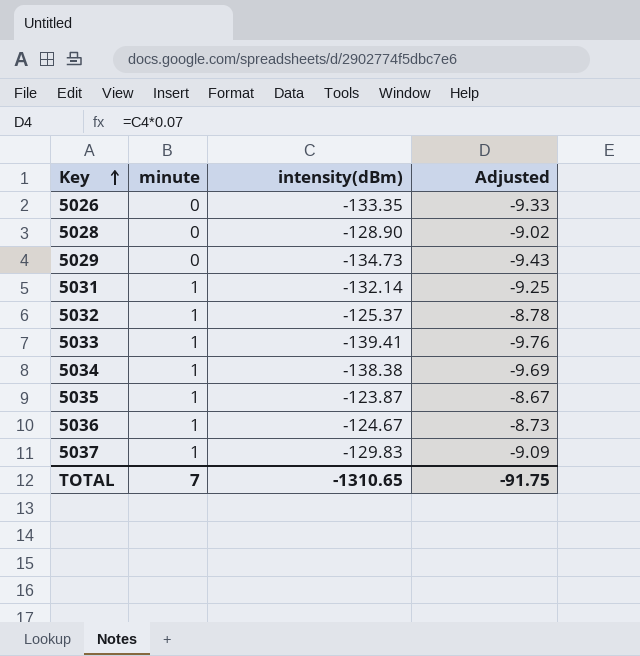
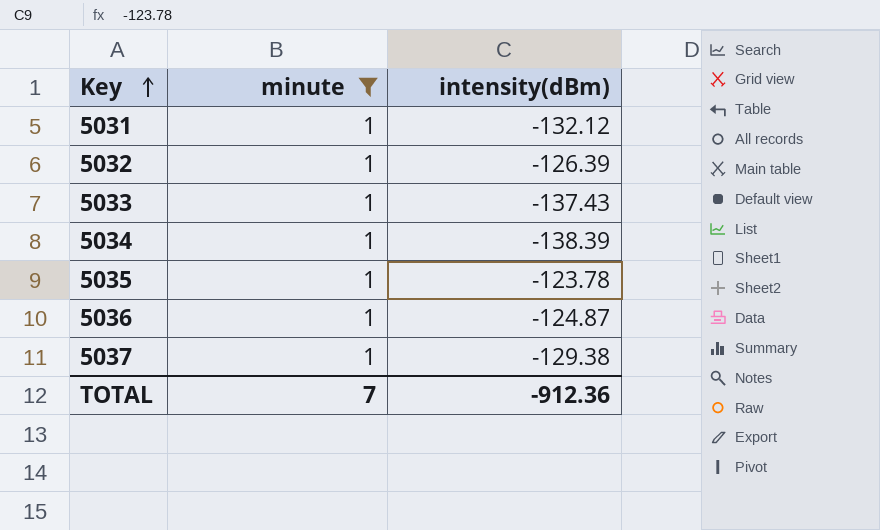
filter: none -> minute = 1
column Adjusted | formula: [intensity(dBm)] * 0.07 -> none
5031 | intensity(dBm): -132.14 -> -132.12
5032 | intensity(dBm): -125.37 -> -126.39
5033 | intensity(dBm): -139.41 -> -137.43
5034 | intensity(dBm): -138.38 -> -138.39
5035 | intensity(dBm): -123.87 -> -123.78
5036 | intensity(dBm): -124.67 -> -124.87
5037 | intensity(dBm): -129.83 -> -129.38
TOTAL | intensity(dBm): -1310.65 -> -912.36

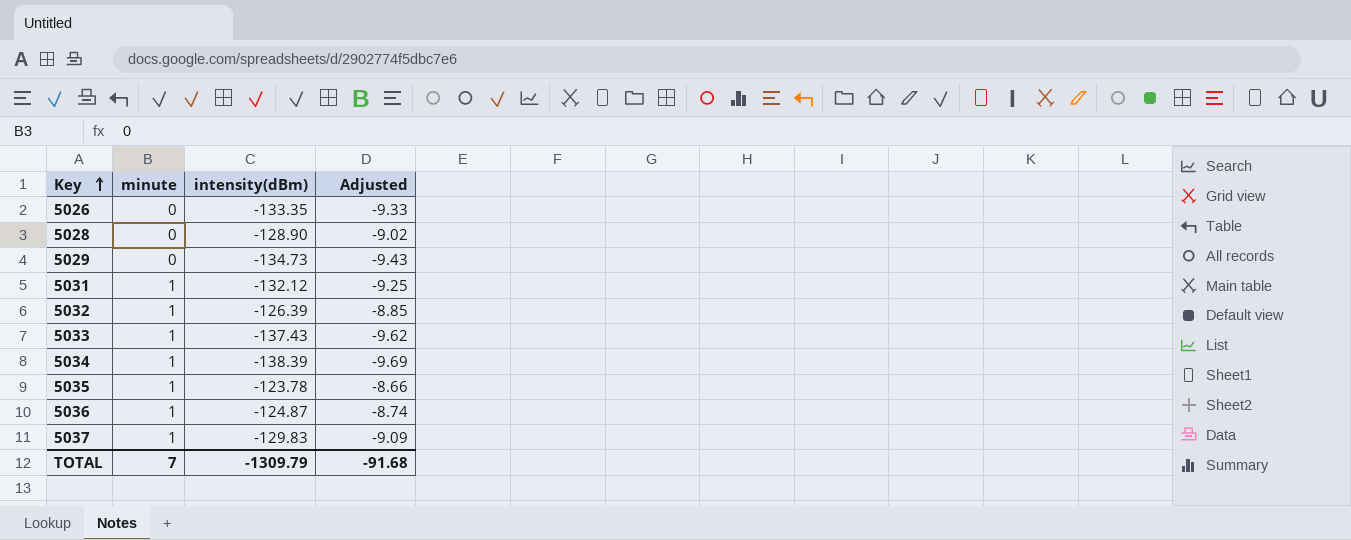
filter: minute = 1 -> none
column Adjusted | formula: none -> [intensity(dBm)] * 0.07
5037 | intensity(dBm): -129.38 -> -129.83
TOTAL | intensity(dBm): -912.36 -> -1309.79

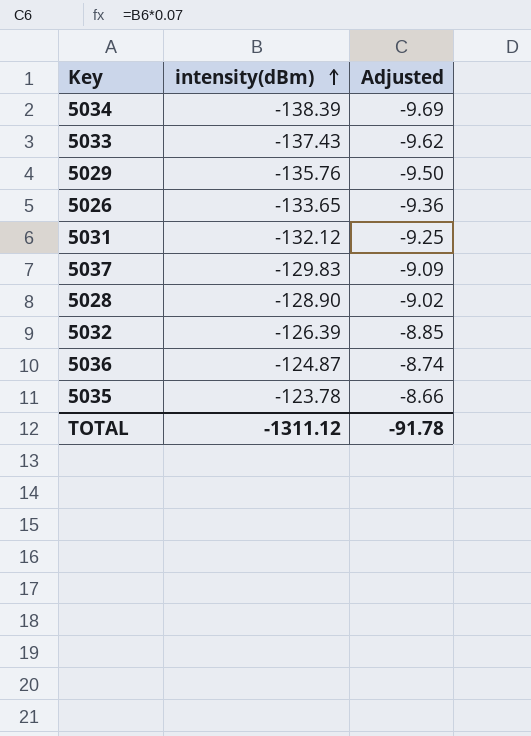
row order: Key ascending -> intensity(dBm) ascending
column minute | position: 2 -> none
5029 | intensity(dBm): -134.73 -> -135.76
5029 | Adjusted: -9.43 -> -9.50
5026 | intensity(dBm): -133.35 -> -133.65
5026 | Adjusted: -9.33 -> -9.36
TOTAL | intensity(dBm): -1309.79 -> -1311.12
TOTAL | Adjusted: -91.68 -> -91.78

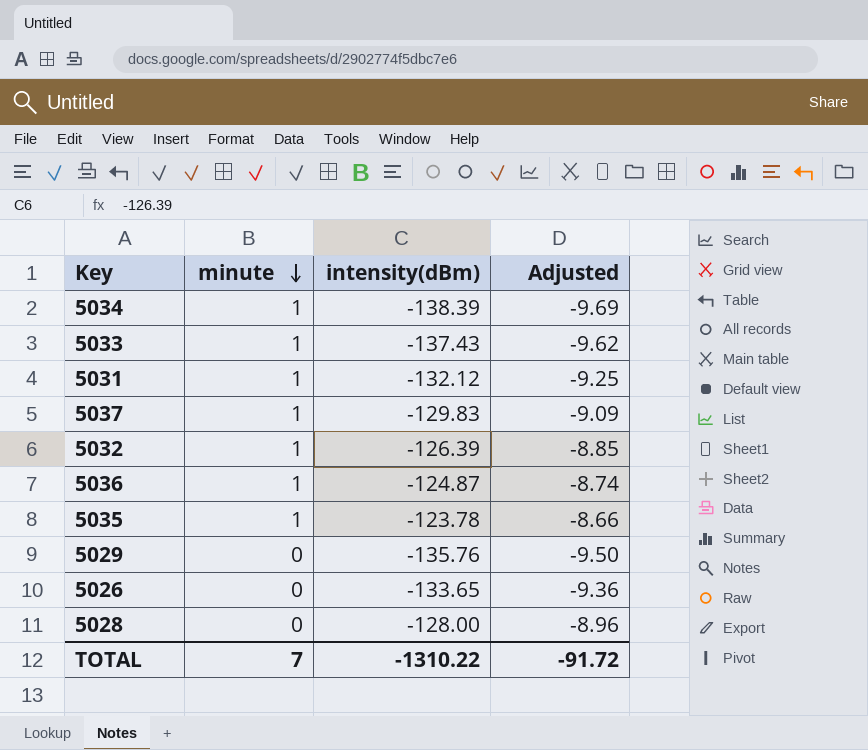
row order: intensity(dBm) ascending -> minute descending
column minute | position: none -> 2
5028 | intensity(dBm): -128.90 -> -128.00
5028 | Adjusted: -9.02 -> -8.96
TOTAL | intensity(dBm): -1311.12 -> -1310.22
TOTAL | Adjusted: -91.78 -> -91.72

